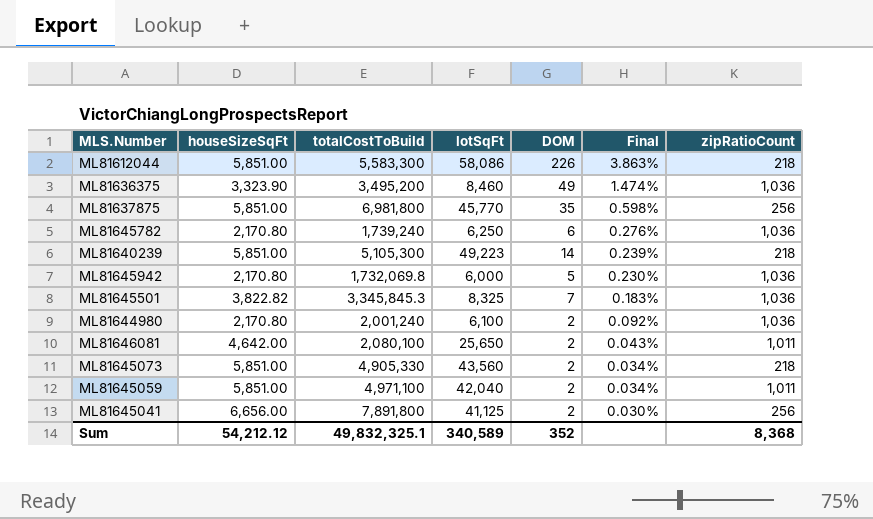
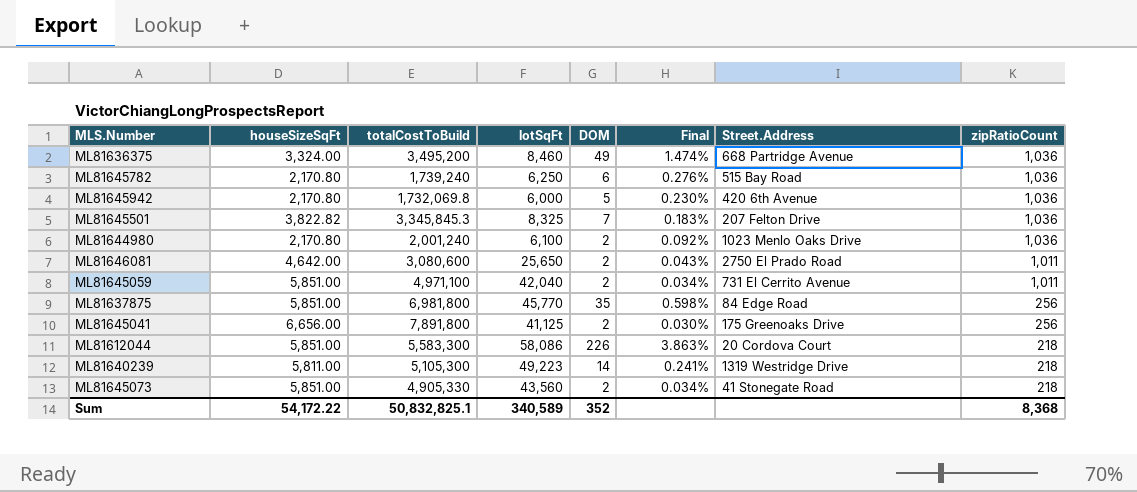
row order: Final descending -> zipRatioCount descending
column Street.Address | position: none -> 7
ML81636375 | houseSizeSqFt: 3,323.90 -> 3,324.00
ML81646081 | totalCostToBuild: 2,080,100 -> 3,080,600
ML81640239 | houseSizeSqFt: 5,851.00 -> 5,811.00
ML81640239 | Final: 0.239% -> 0.241%
Sum | houseSizeSqFt: 54,212.12 -> 54,172.22
Sum | totalCostToBuild: 49,832,325.1 -> 50,832,825.1

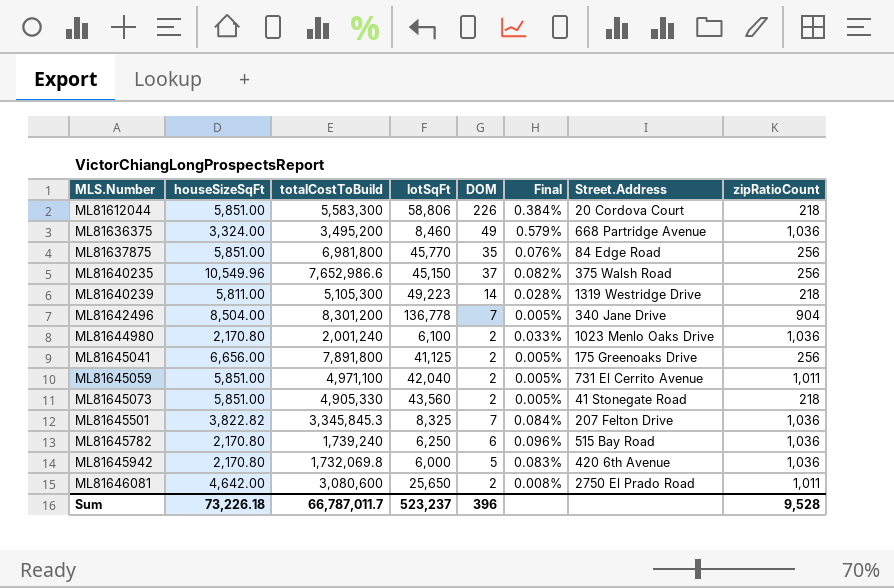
row order: zipRatioCount descending -> MLS.Number ascending
column Final | formula: [DOM] / [houseSizeSqFt] -> [DOM] / [lotSqFt]
ML81612044 | lotSqFt: 58,086 -> 58,806
row ML81640235: none -> 10,549.96 | 7,652,986.6 | 45,150 | 37 | 0.082% | 375 Walsh Road | 256
row ML81642496: none -> 8,504.00 | 8,301,200 | 136,778 | 7 | 0.005% | 340 Jane Drive | 904
Sum | houseSizeSqFt: 54,172.22 -> 73,226.18
Sum | totalCostToBuild: 50,832,825.1 -> 66,787,011.7
Sum | lotSqFt: 340,589 -> 523,237
Sum | DOM: 352 -> 396
Sum | zipRatioCount: 8,368 -> 9,528

